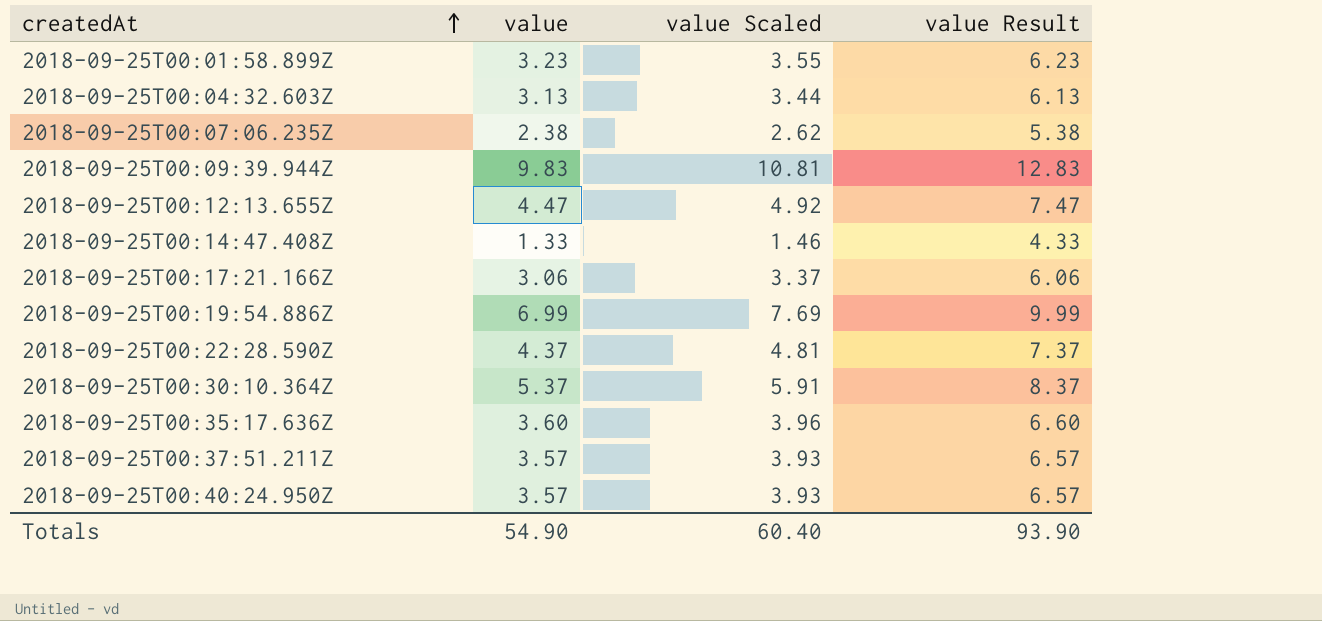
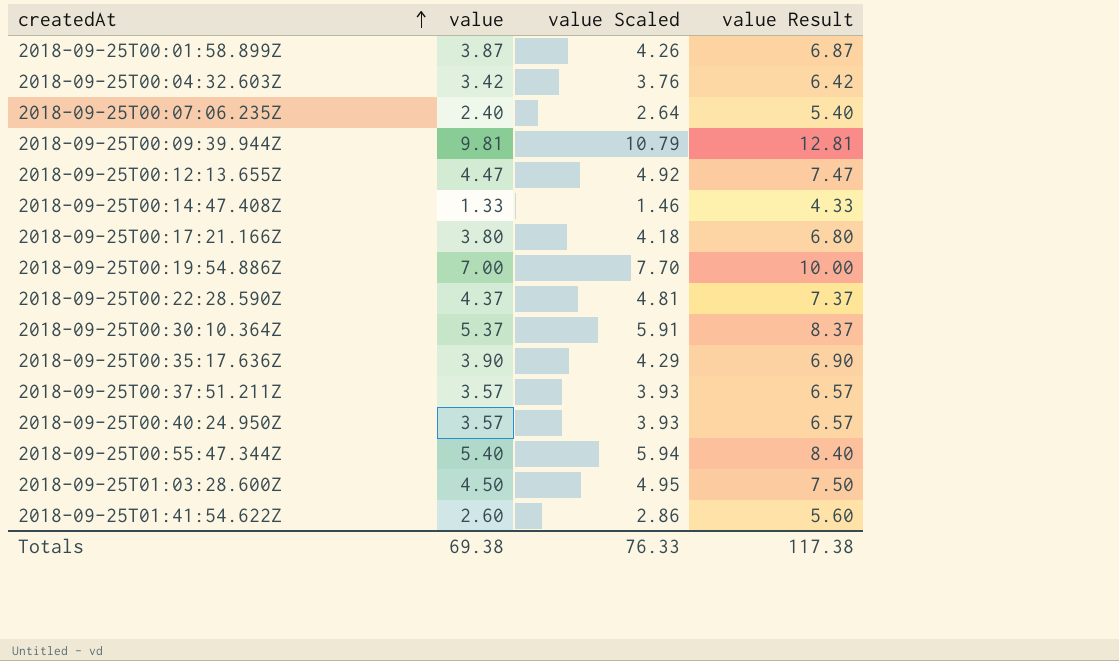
2018-09-25T00:01:58.899Z | value: 3.23 -> 3.87
2018-09-25T00:01:58.899Z | value Scaled: 3.55 -> 4.26
2018-09-25T00:01:58.899Z | value Result: 6.23 -> 6.87
2018-09-25T00:04:32.603Z | value: 3.13 -> 3.42
2018-09-25T00:04:32.603Z | value Scaled: 3.44 -> 3.76
2018-09-25T00:04:32.603Z | value Result: 6.13 -> 6.42
2018-09-25T00:07:06.235Z | value: 2.38 -> 2.40
2018-09-25T00:07:06.235Z | value Scaled: 2.62 -> 2.64
2018-09-25T00:07:06.235Z | value Result: 5.38 -> 5.40
2018-09-25T00:09:39.944Z | value: 9.83 -> 9.81
2018-09-25T00:09:39.944Z | value Scaled: 10.81 -> 10.79
2018-09-25T00:09:39.944Z | value Result: 12.83 -> 12.81
2018-09-25T00:17:21.166Z | value: 3.06 -> 3.80
2018-09-25T00:17:21.166Z | value Scaled: 3.37 -> 4.18
2018-09-25T00:17:21.166Z | value Result: 6.06 -> 6.80
2018-09-25T00:19:54.886Z | value: 6.99 -> 7.00
2018-09-25T00:19:54.886Z | value Scaled: 7.69 -> 7.70
2018-09-25T00:19:54.886Z | value Result: 9.99 -> 10.00
2018-09-25T00:35:17.636Z | value: 3.60 -> 3.90
2018-09-25T00:35:17.636Z | value Scaled: 3.96 -> 4.29
2018-09-25T00:35:17.636Z | value Result: 6.60 -> 6.90
row 2018-09-25T00:55:47.344Z: none -> 5.40 | 5.94 | 8.40
row 2018-09-25T01:03:28.600Z: none -> 4.50 | 4.95 | 7.50
row 2018-09-25T01:41:54.622Z: none -> 2.60 | 2.86 | 5.60
Totals | value: 54.90 -> 69.38
Totals | value Scaled: 60.40 -> 76.33
Totals | value Result: 93.90 -> 117.38

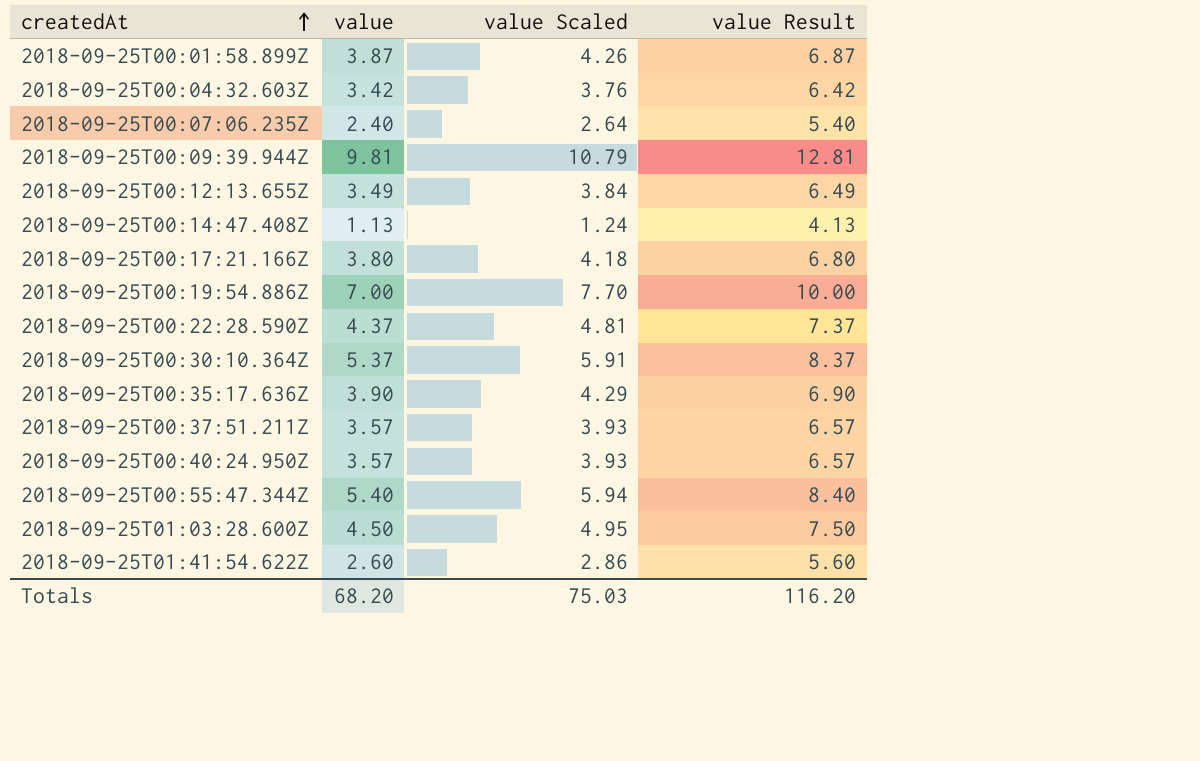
2018-09-25T00:12:13.655Z | value: 4.47 -> 3.49
2018-09-25T00:12:13.655Z | value Scaled: 4.92 -> 3.84
2018-09-25T00:12:13.655Z | value Result: 7.47 -> 6.49
2018-09-25T00:14:47.408Z | value: 1.33 -> 1.13
2018-09-25T00:14:47.408Z | value Scaled: 1.46 -> 1.24
2018-09-25T00:14:47.408Z | value Result: 4.33 -> 4.13
Totals | value: 69.38 -> 68.20
Totals | value Scaled: 76.33 -> 75.03
Totals | value Result: 117.38 -> 116.20

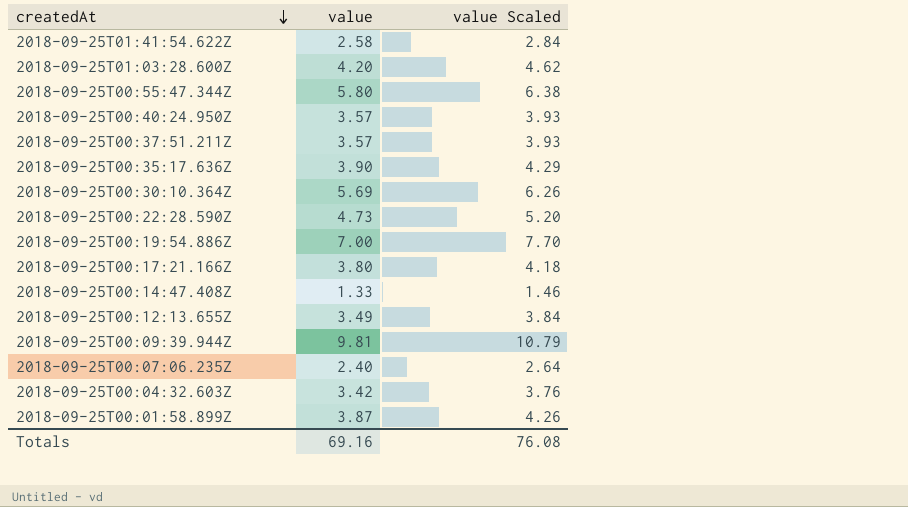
row order: createdAt ascending -> createdAt descending
column value Result | formula: [value] + 3 -> none
2018-09-25T01:41:54.622Z | value: 2.60 -> 2.58
2018-09-25T01:41:54.622Z | value Scaled: 2.86 -> 2.84
2018-09-25T01:03:28.600Z | value: 4.50 -> 4.20
2018-09-25T01:03:28.600Z | value Scaled: 4.95 -> 4.62
2018-09-25T00:55:47.344Z | value: 5.40 -> 5.80
2018-09-25T00:55:47.344Z | value Scaled: 5.94 -> 6.38
2018-09-25T00:30:10.364Z | value: 5.37 -> 5.69
2018-09-25T00:30:10.364Z | value Scaled: 5.91 -> 6.26
2018-09-25T00:22:28.590Z | value: 4.37 -> 4.73
2018-09-25T00:22:28.590Z | value Scaled: 4.81 -> 5.20
2018-09-25T00:14:47.408Z | value: 1.13 -> 1.33
2018-09-25T00:14:47.408Z | value Scaled: 1.24 -> 1.46
Totals | value: 68.20 -> 69.16
Totals | value Scaled: 75.03 -> 76.08

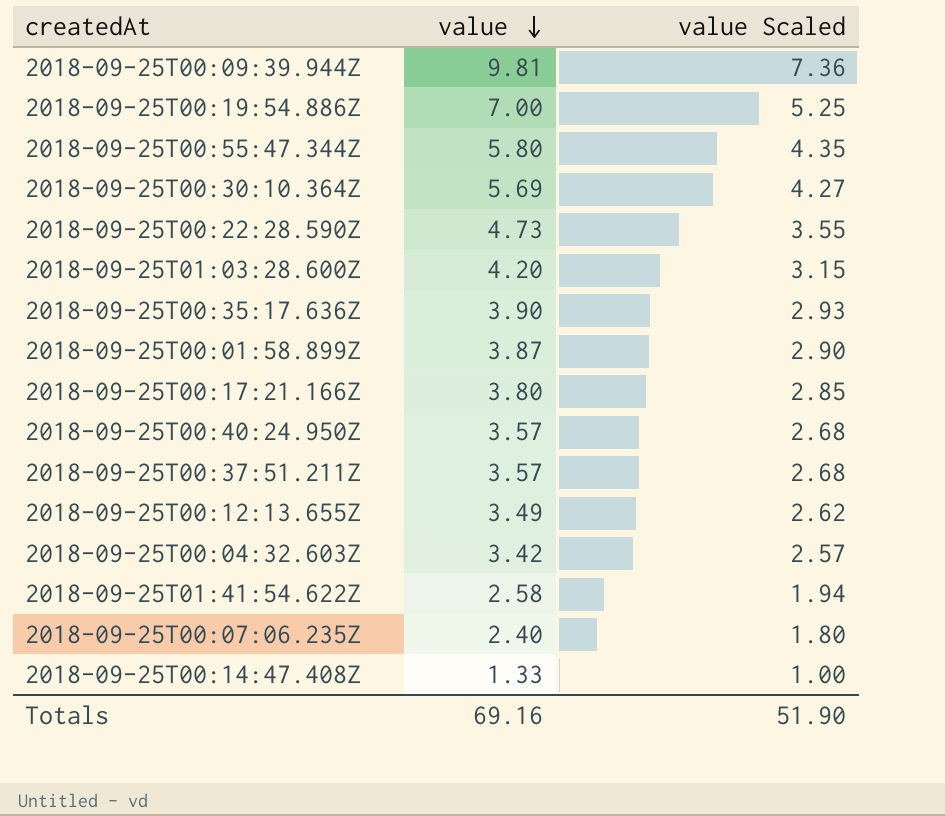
row order: createdAt descending -> value descending
column value Scaled | formula: [value] * 1.1 -> [value] * 0.75
Totals | value Scaled: 76.08 -> 51.90

